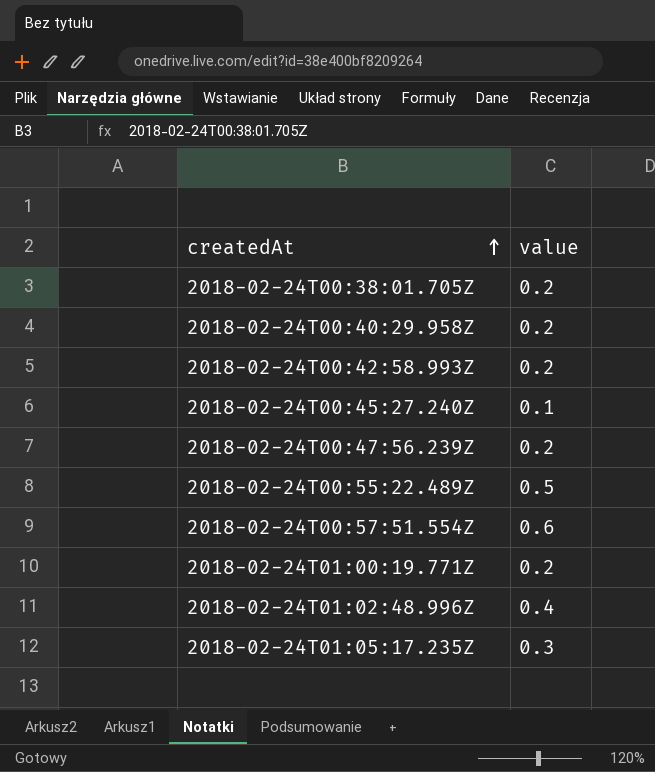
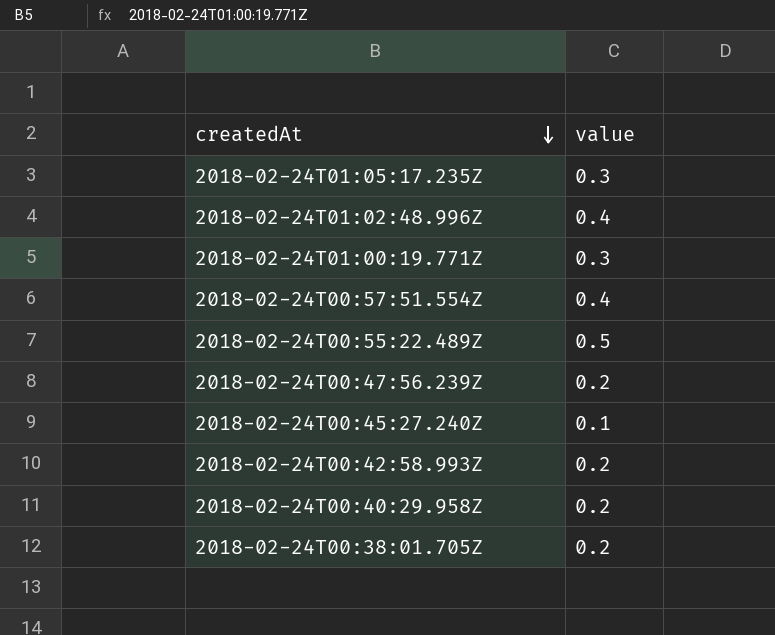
row order: createdAt ascending -> createdAt descending
2018-02-24T01:00:19.771Z | value: 0.2 -> 0.3
2018-02-24T00:57:51.554Z | value: 0.6 -> 0.4

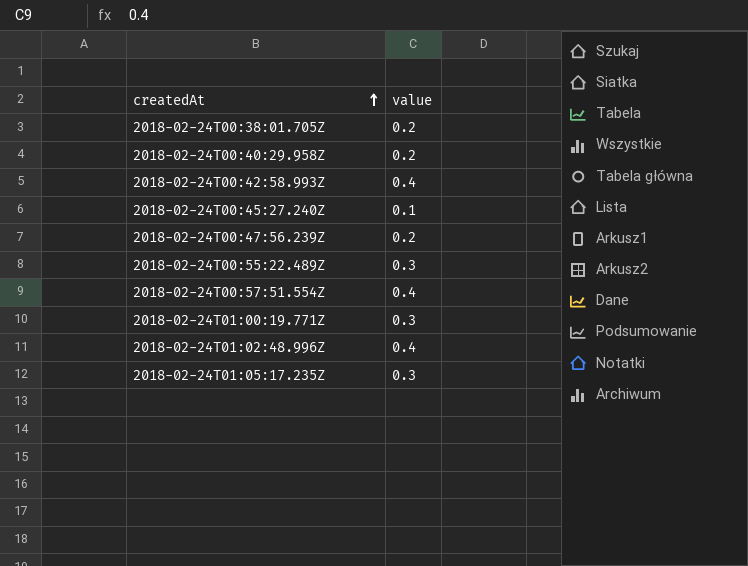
row order: createdAt descending -> createdAt ascending
2018-02-24T00:42:58.993Z | value: 0.2 -> 0.4
2018-02-24T00:55:22.489Z | value: 0.5 -> 0.3

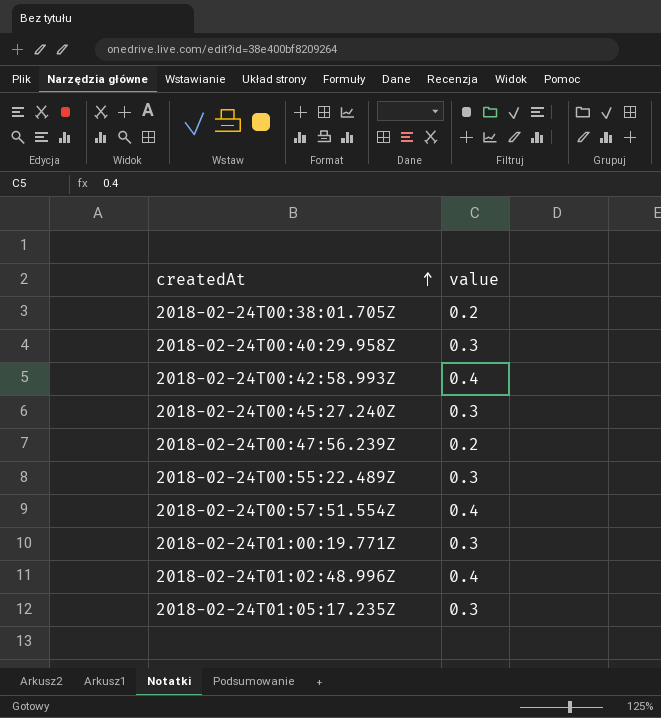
2018-02-24T00:40:29.958Z | value: 0.2 -> 0.3
2018-02-24T00:45:27.240Z | value: 0.1 -> 0.3

